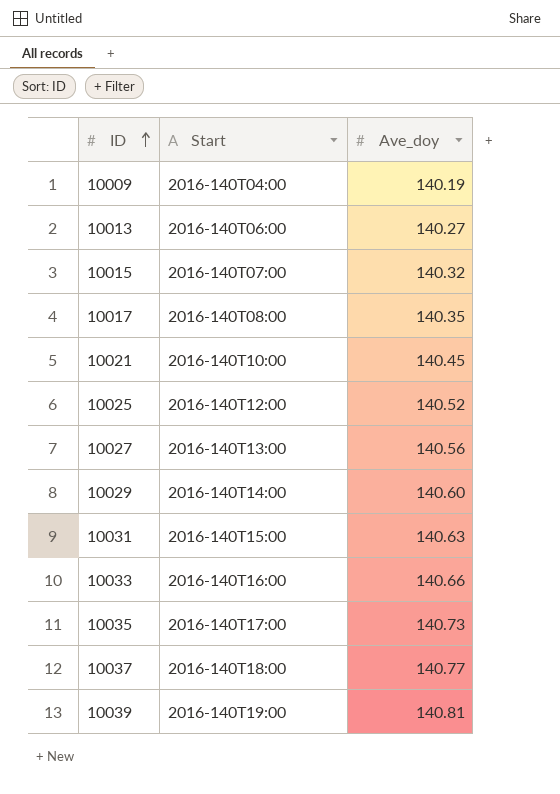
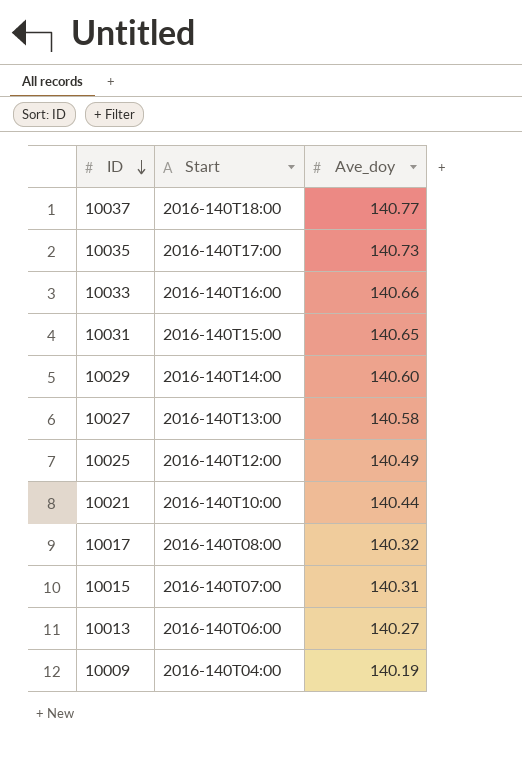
row order: ID ascending -> ID descending
row 10039: 2016-140T19:00 | 140.81 -> none
10031 | Ave_doy: 140.63 -> 140.65
10027 | Ave_doy: 140.56 -> 140.58
10025 | Ave_doy: 140.52 -> 140.49
10021 | Ave_doy: 140.45 -> 140.44
10017 | Ave_doy: 140.35 -> 140.32
10015 | Ave_doy: 140.32 -> 140.31

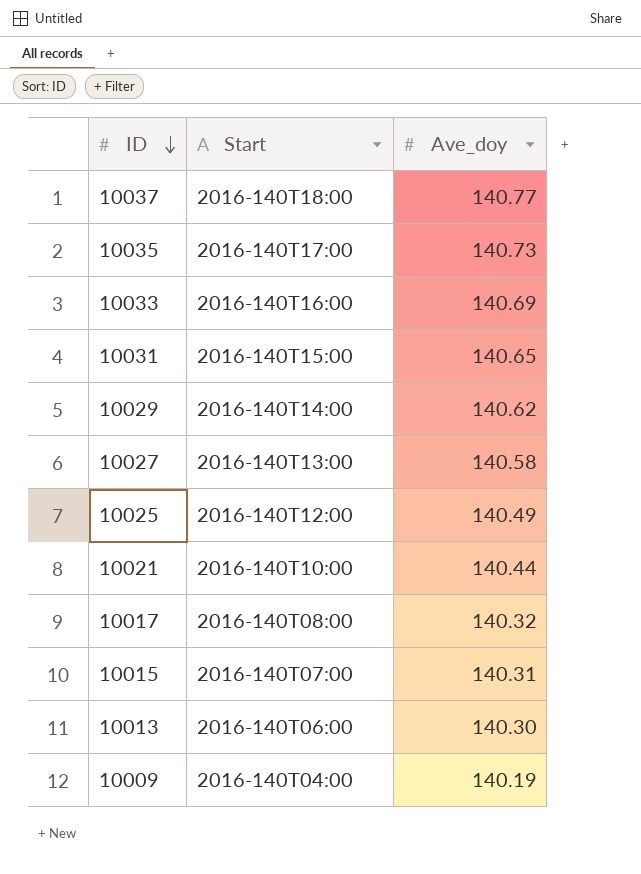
10033 | Ave_doy: 140.66 -> 140.69
10029 | Ave_doy: 140.60 -> 140.62
10013 | Ave_doy: 140.27 -> 140.30

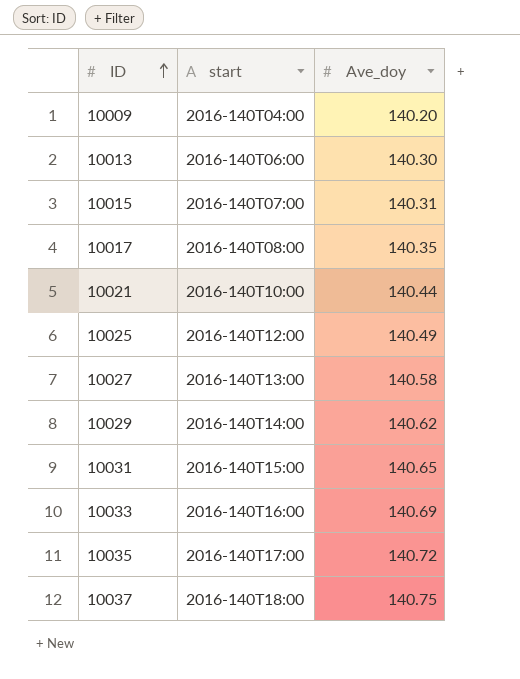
row order: ID descending -> ID ascending
column name: Start -> start
10009 | Ave_doy: 140.19 -> 140.20
10017 | Ave_doy: 140.32 -> 140.35
10035 | Ave_doy: 140.73 -> 140.72
10037 | Ave_doy: 140.77 -> 140.75

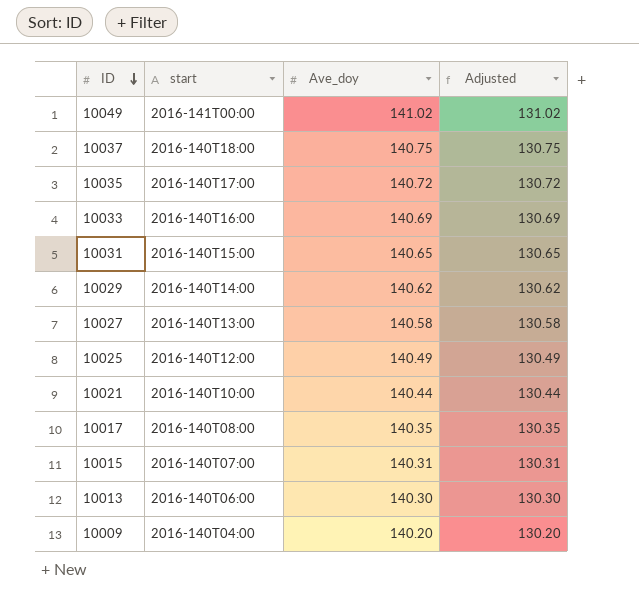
row order: ID ascending -> ID descending
column Adjusted | formula: none -> [Ave_doy] - 10
row 10049: none -> 2016-141T00:00 | 141.02 | 131.02

